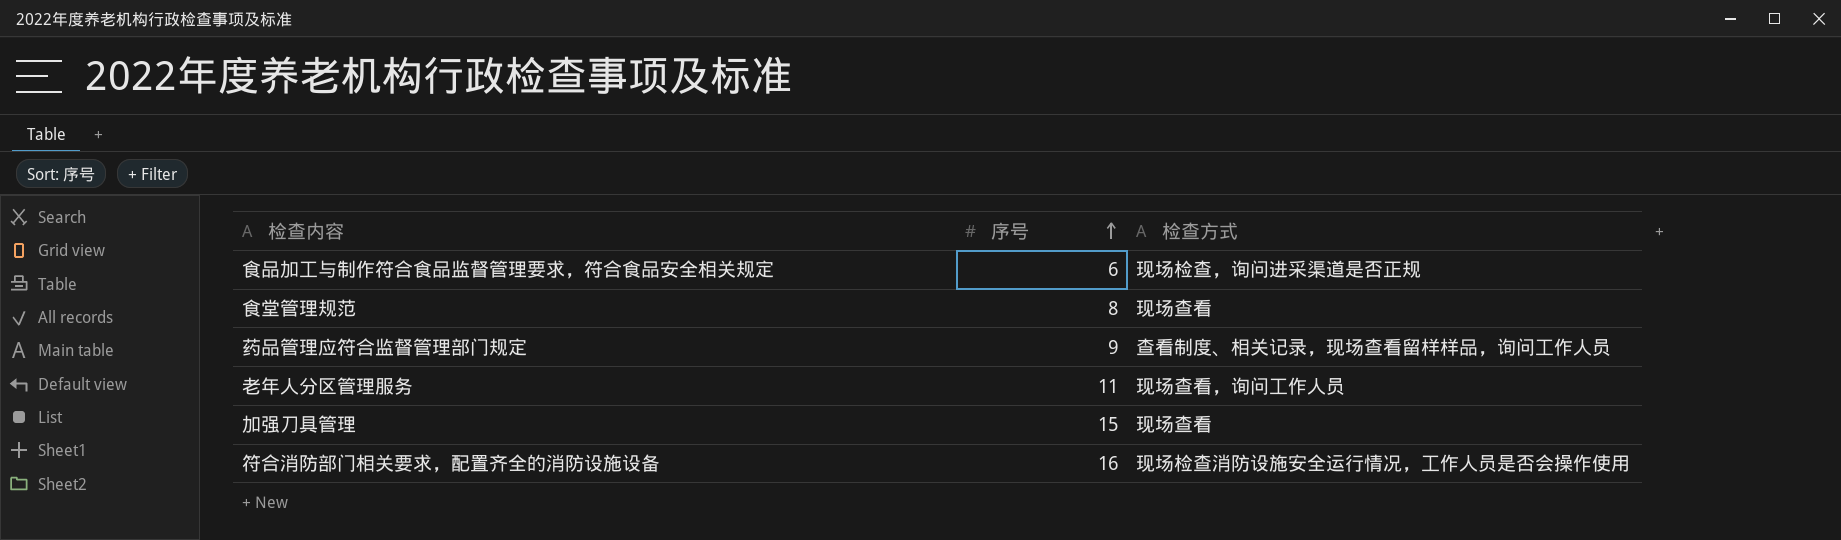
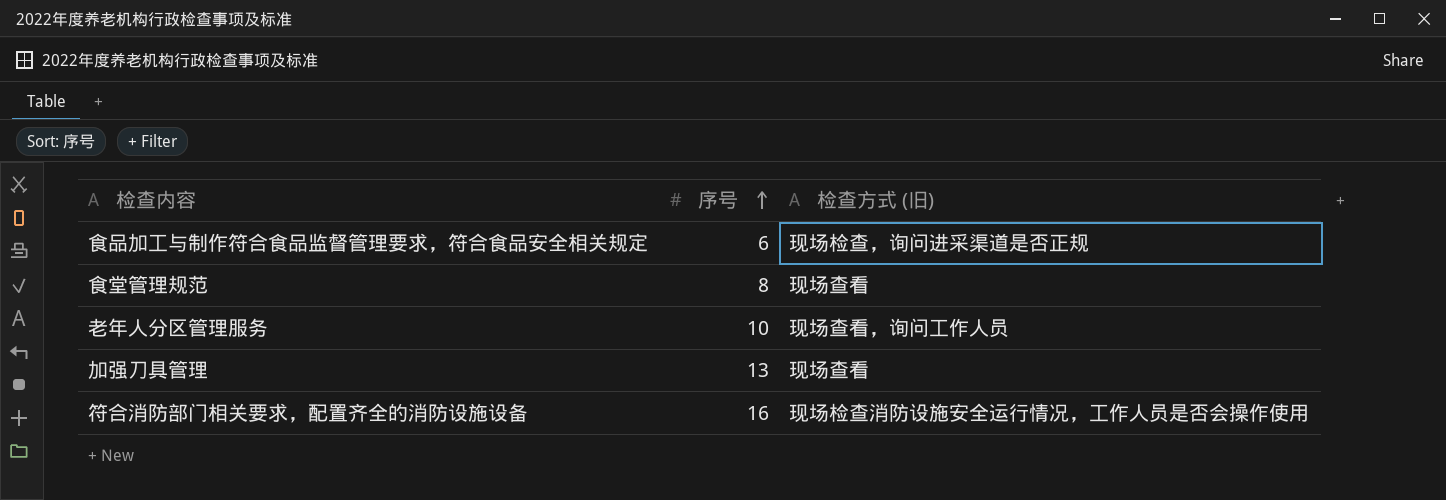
column name: 检查方式 -> 检查方式 (旧)
row 药品管理应符合监督管理部门规定: 9 | 查看制度、相关记录，现场查看留样样品，询问工作人员 -> none
老年人分区管理服务 | 序号: 11 -> 10
加强刀具管理 | 序号: 15 -> 13

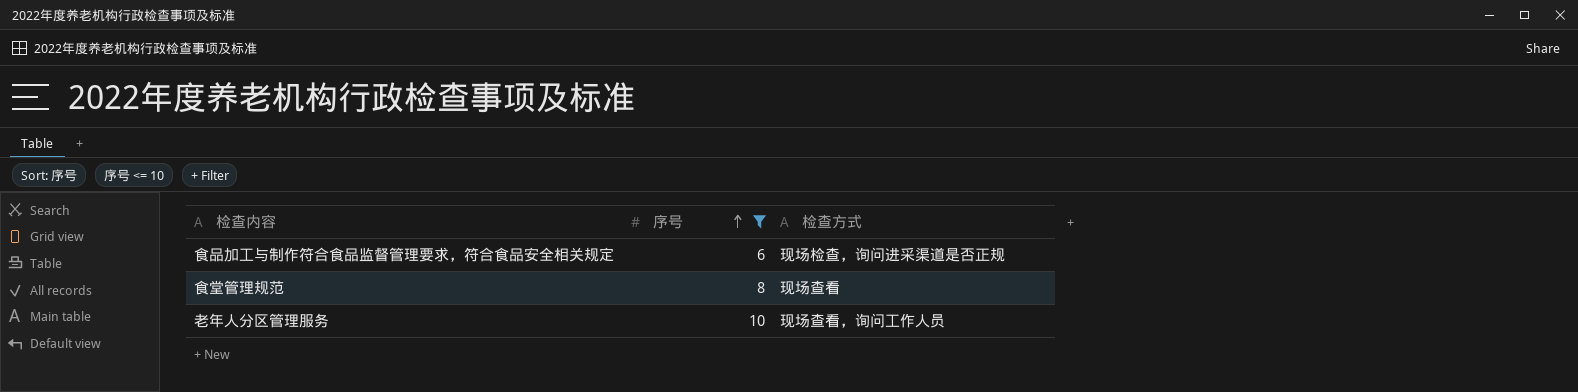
filter: none -> 序号 <= 10
column name: 检查方式 (旧) -> 检查方式

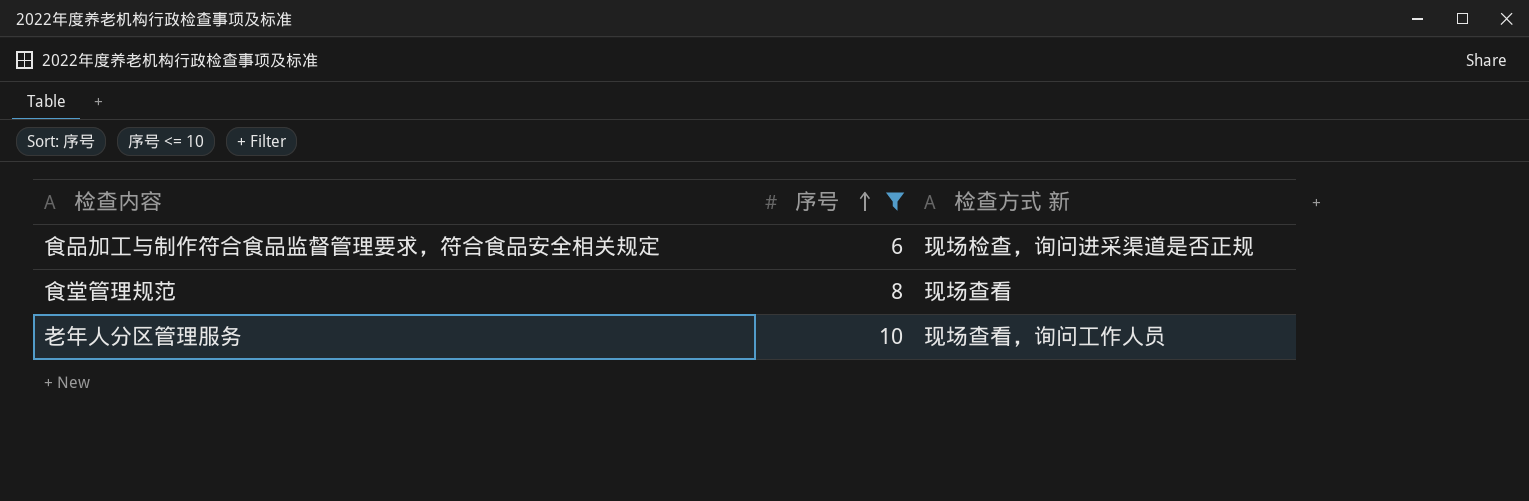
column name: 检查方式 -> 检查方式 新

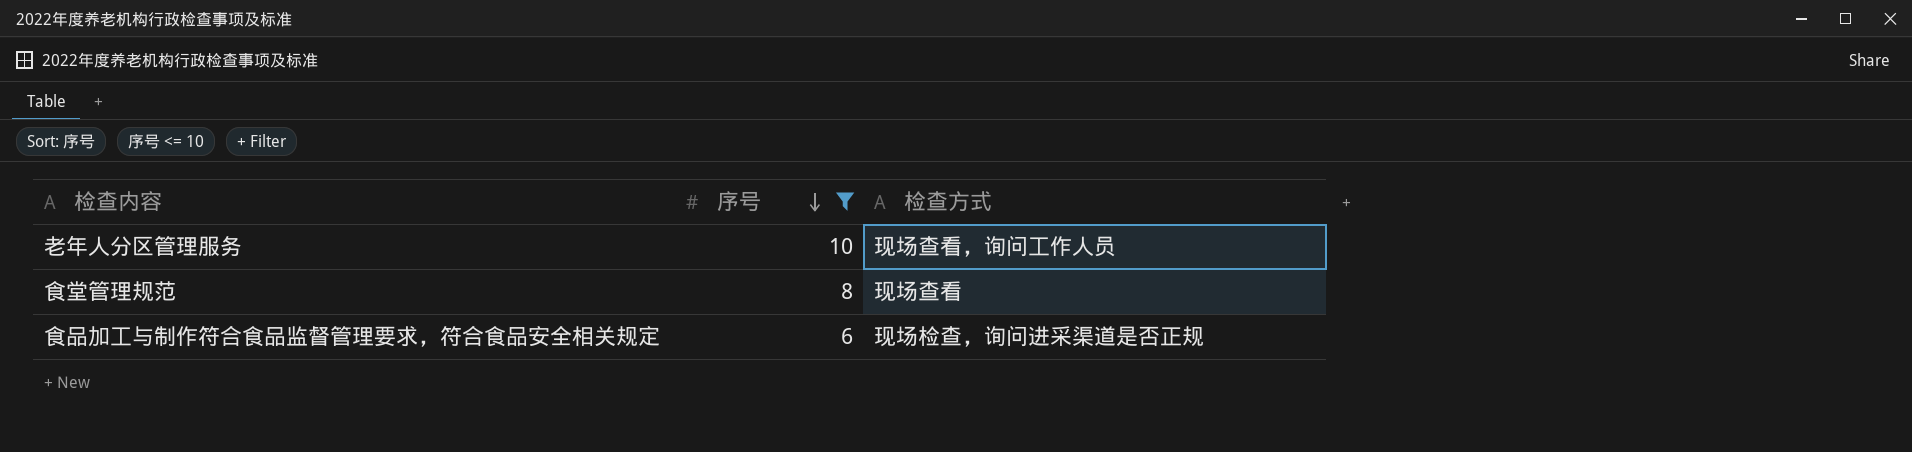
row order: 序号 ascending -> 序号 descending
column name: 检查方式 新 -> 检查方式

